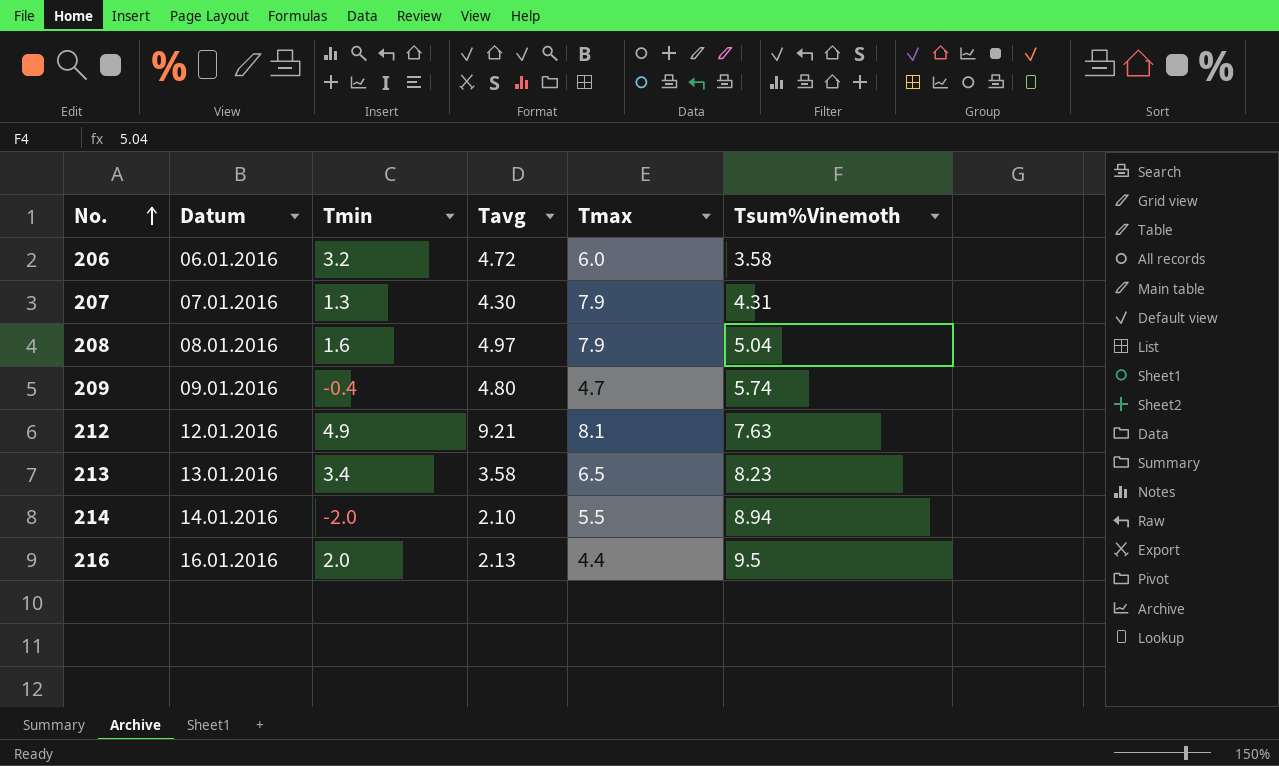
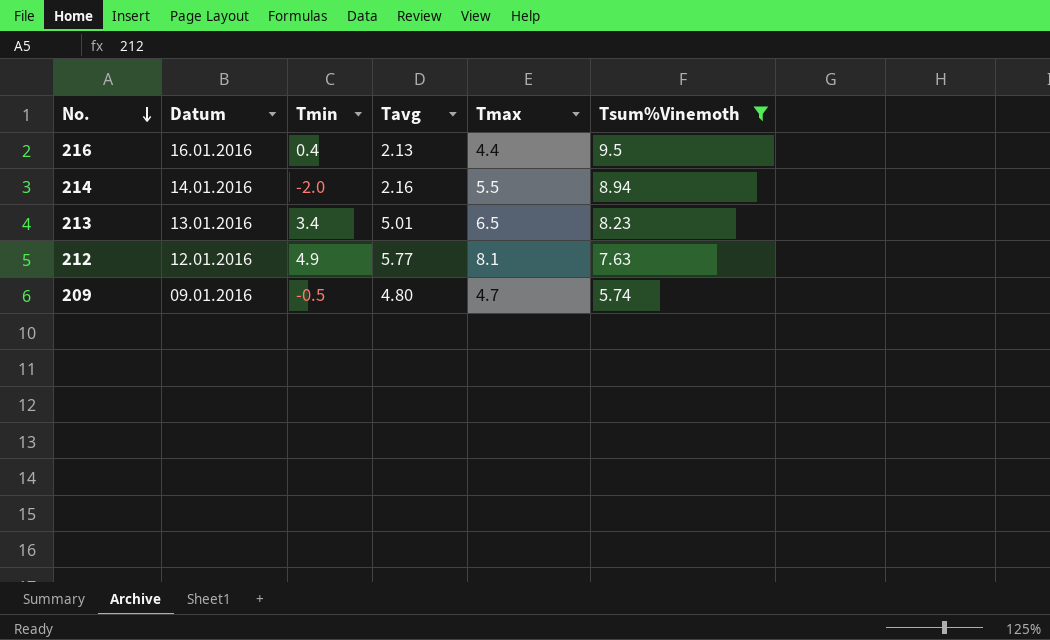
filter: none -> Tsum%Vinemoth >= 5.74
row order: No. ascending -> No. descending
216 | Tmin: 2.0 -> 0.4
214 | Tavg: 2.10 -> 2.16
213 | Tavg: 3.58 -> 5.01
212 | Tavg: 9.21 -> 5.77
209 | Tmin: -0.4 -> -0.5

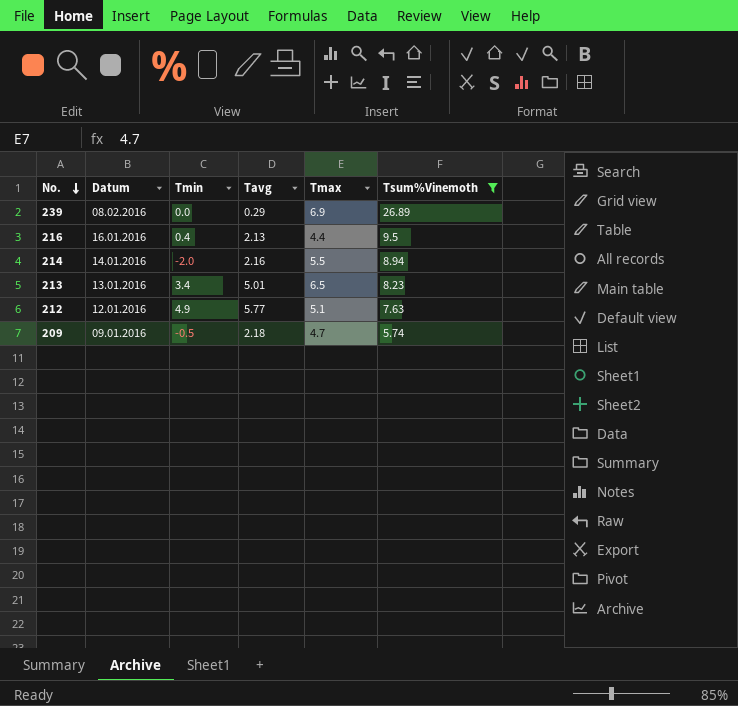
row 239: none -> 08.02.2016 | 0.0 | 0.29 | 6.9 | 26.89
212 | Tmax: 8.1 -> 5.1
209 | Tavg: 4.80 -> 2.18

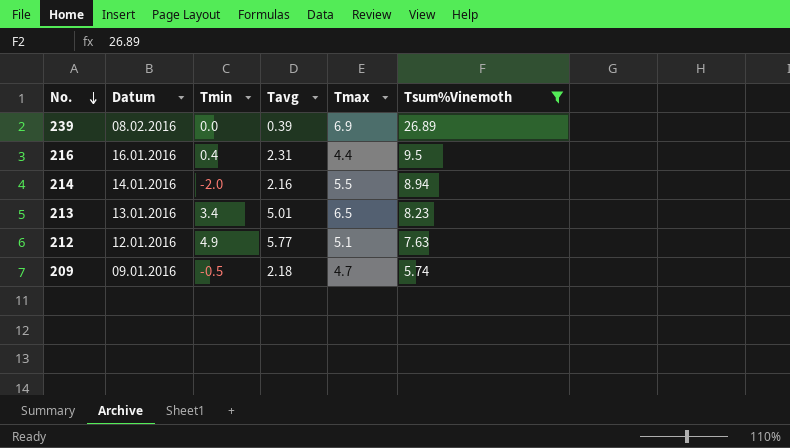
239 | Tavg: 0.29 -> 0.39
216 | Tavg: 2.13 -> 2.31

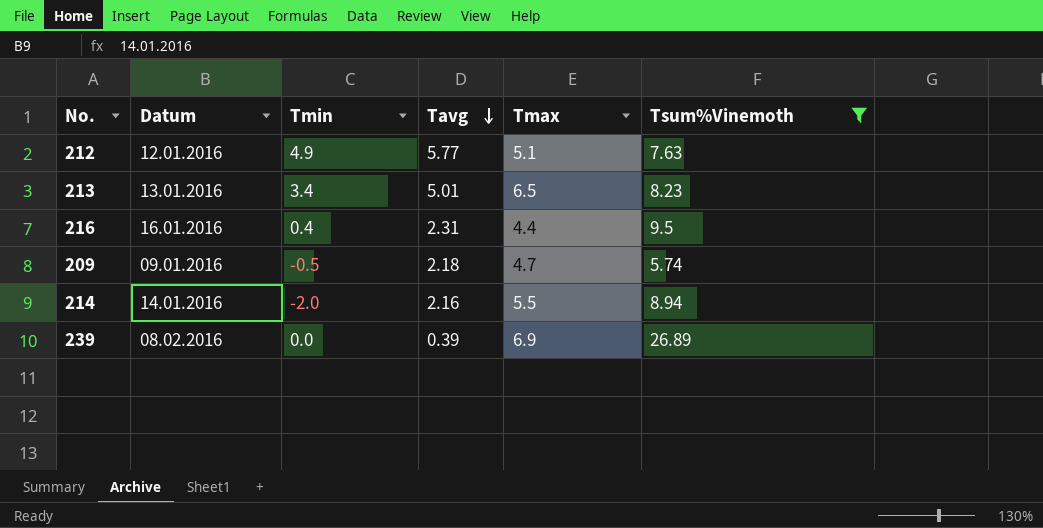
row order: No. descending -> Tavg descending

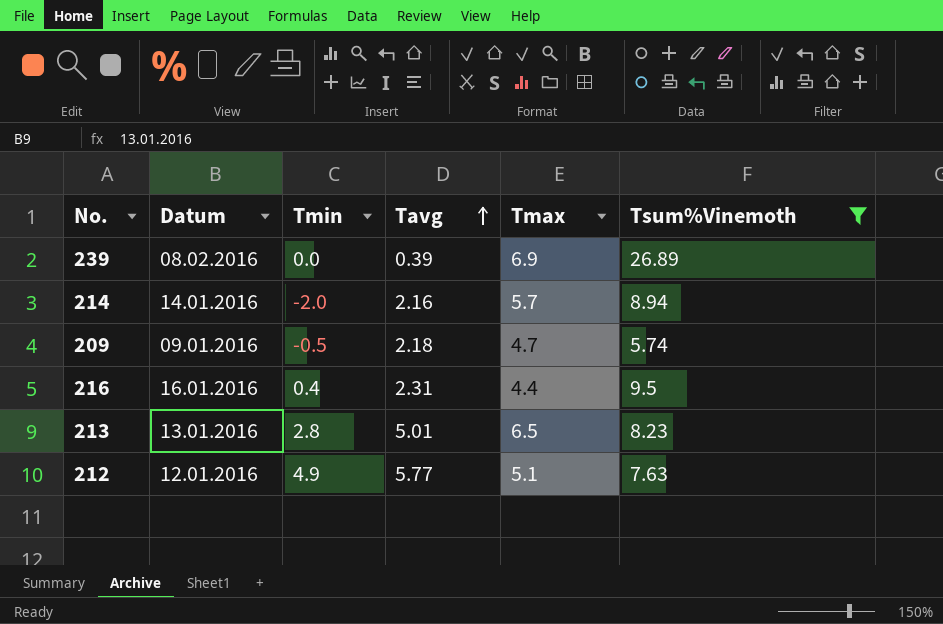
row order: Tavg descending -> Tavg ascending
214 | Tmax: 5.5 -> 5.7
213 | Tmin: 3.4 -> 2.8

